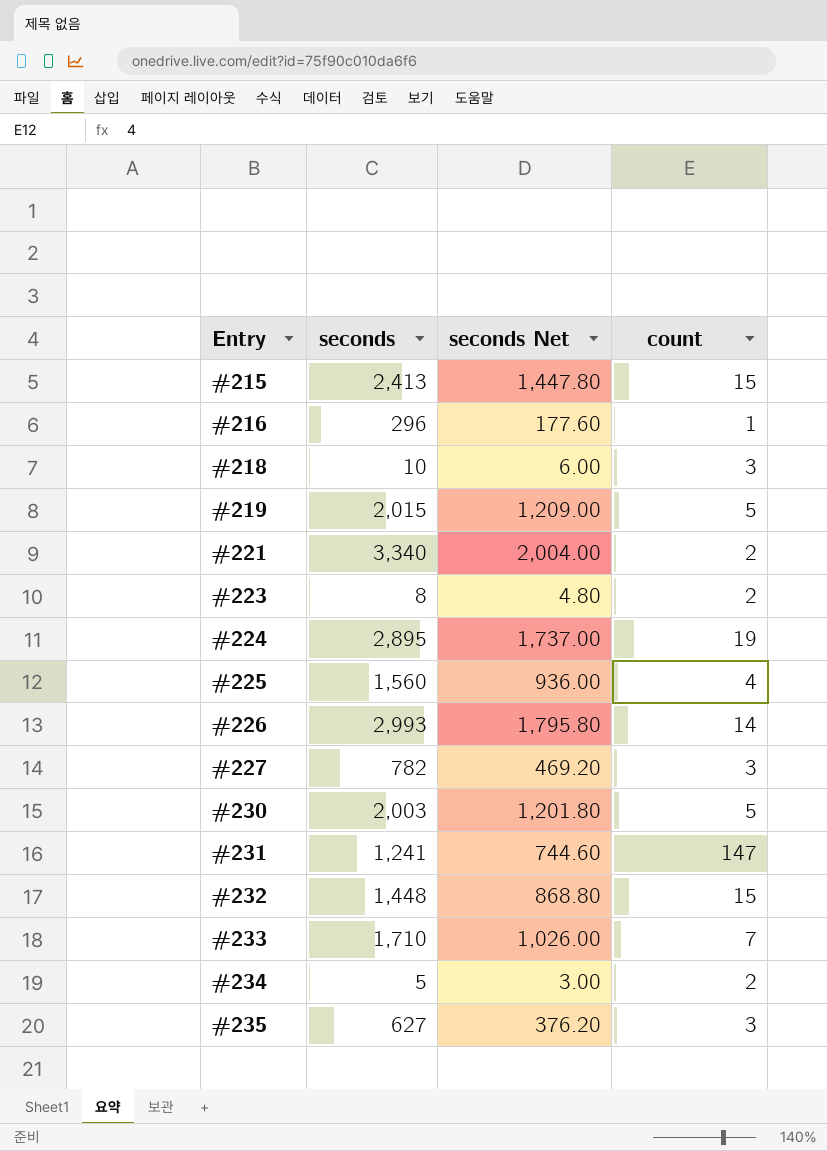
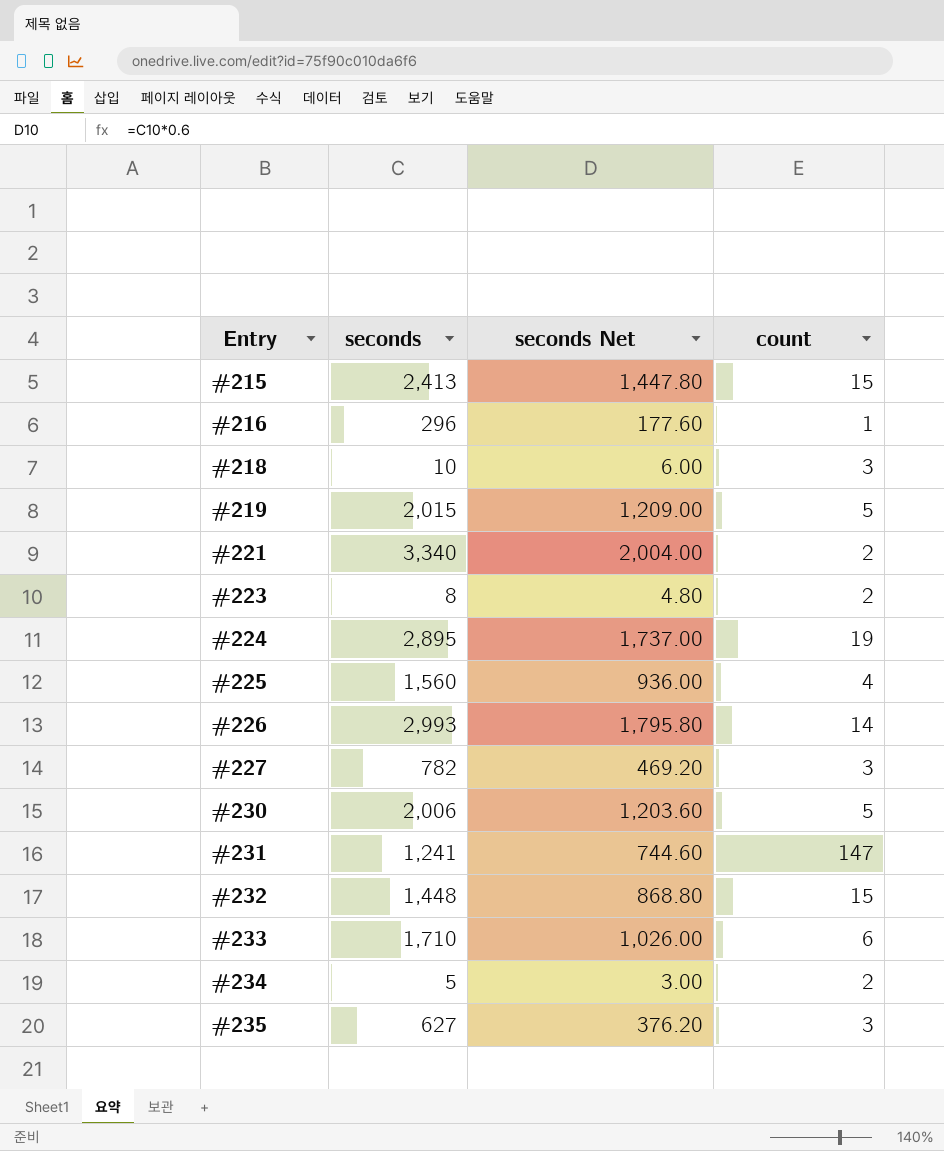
#230 | seconds: 2,003 -> 2,006
#230 | seconds Net: 1,201.80 -> 1,203.60
#233 | count: 7 -> 6

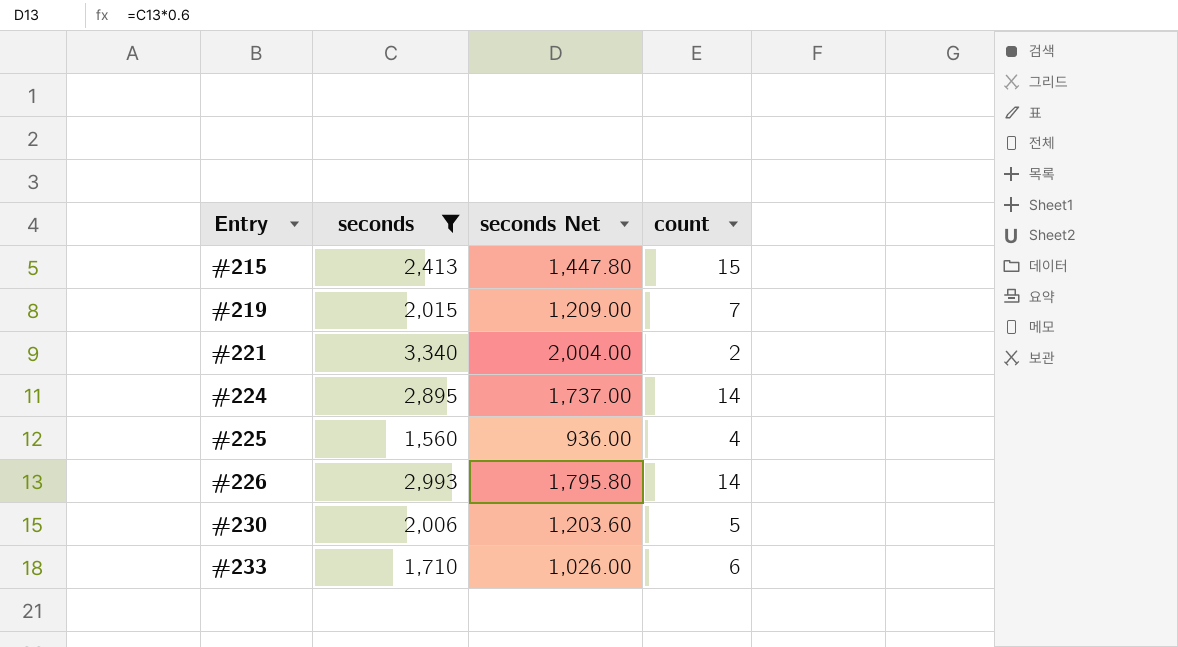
filter: none -> seconds >= 1,560
#219 | count: 5 -> 7
#224 | count: 19 -> 14

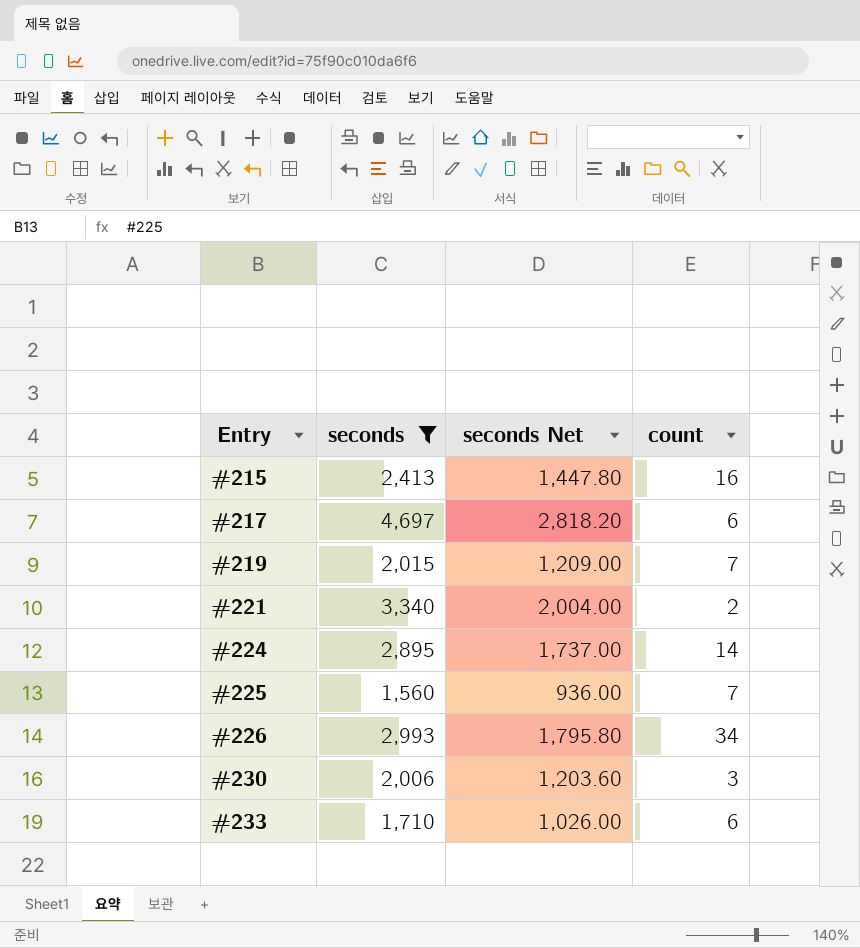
#215 | count: 15 -> 16
row #217: none -> 4,697 | 2,818.20 | 6
#225 | count: 4 -> 7
#226 | count: 14 -> 34
#230 | count: 5 -> 3

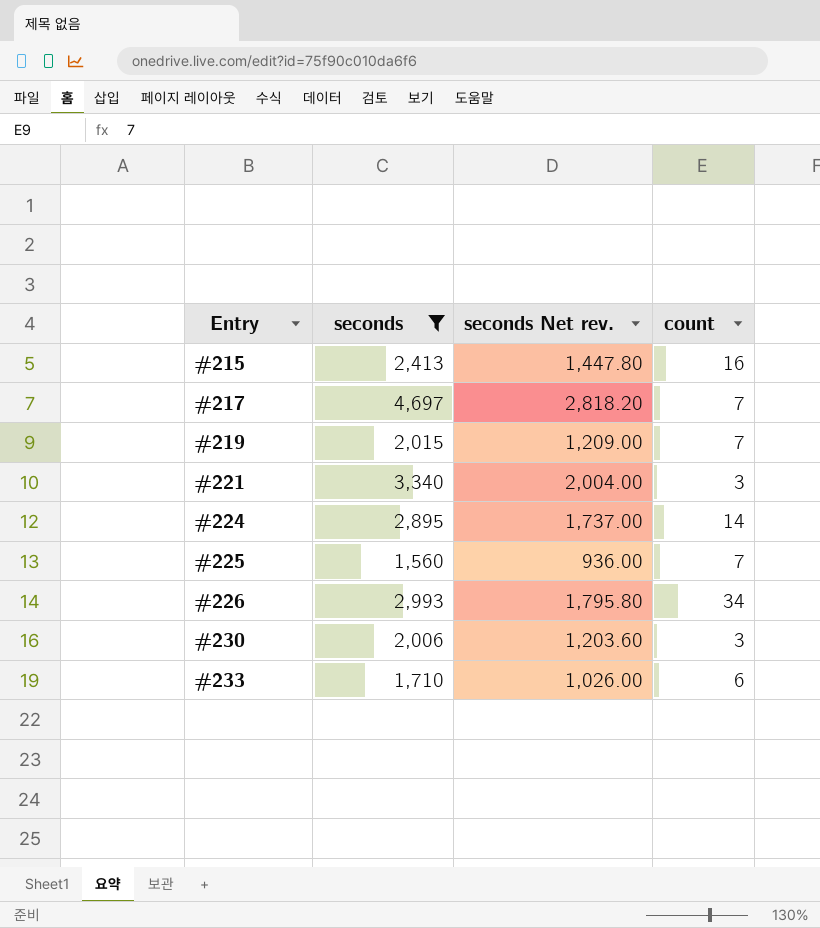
column name: seconds Net -> seconds Net rev.
#217 | count: 6 -> 7
#221 | count: 2 -> 3

